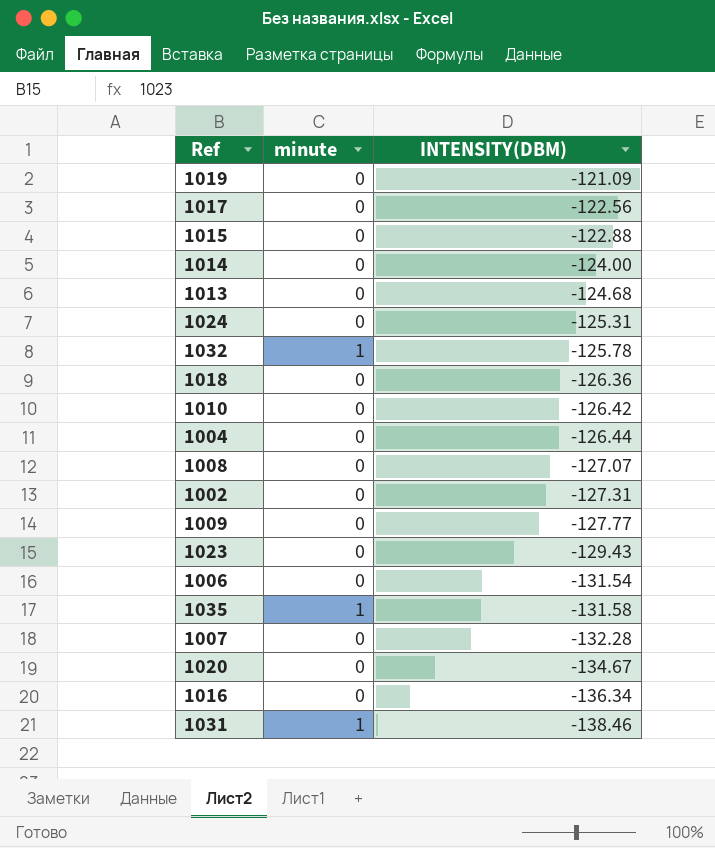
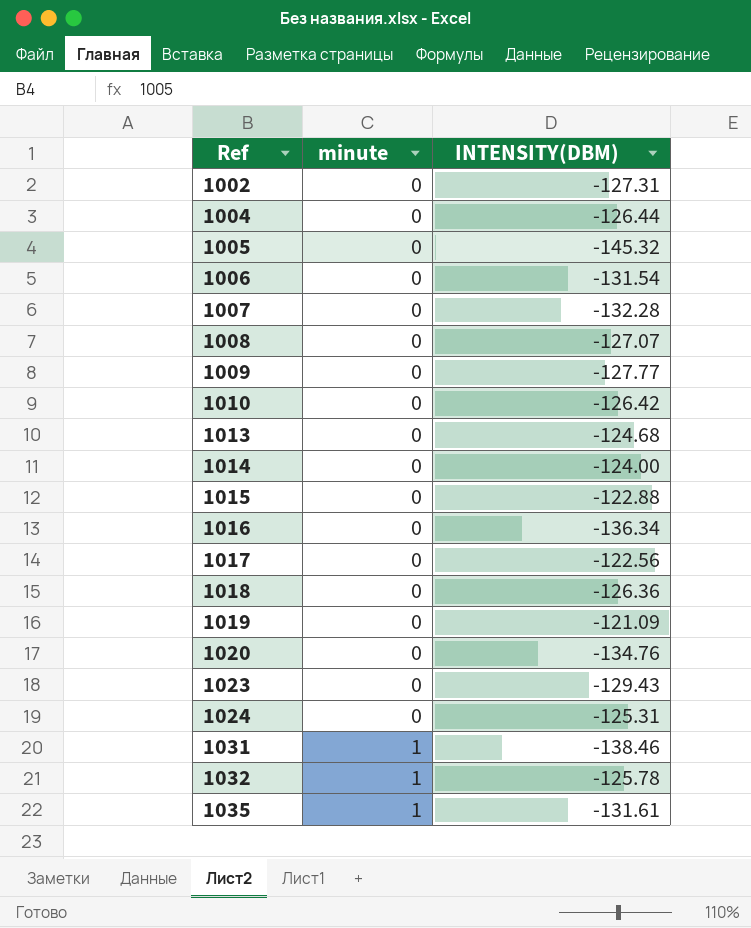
row order: INTENSITY(DBM) descending -> Ref ascending
row 1005: none -> 0 | -145.32
1020 | INTENSITY(DBM): -134.67 -> -134.76
1035 | INTENSITY(DBM): -131.58 -> -131.61

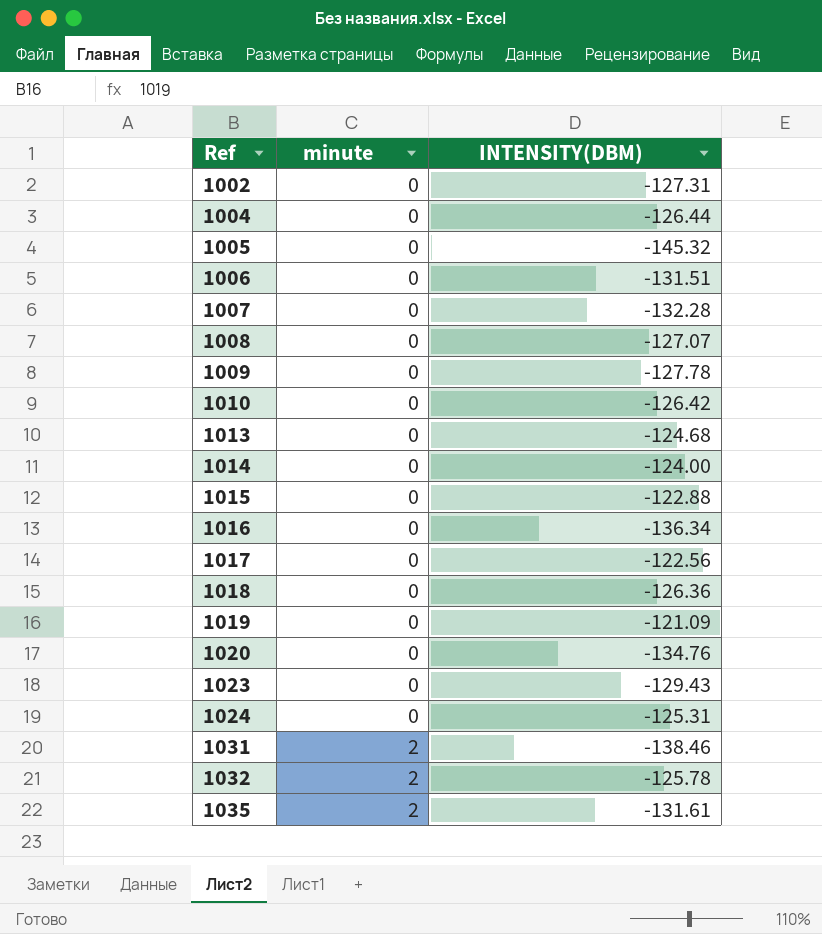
1006 | INTENSITY(DBM): -131.54 -> -131.51
1009 | INTENSITY(DBM): -127.77 -> -127.78
1031 | minute: 1 -> 2
1032 | minute: 1 -> 2
1035 | minute: 1 -> 2

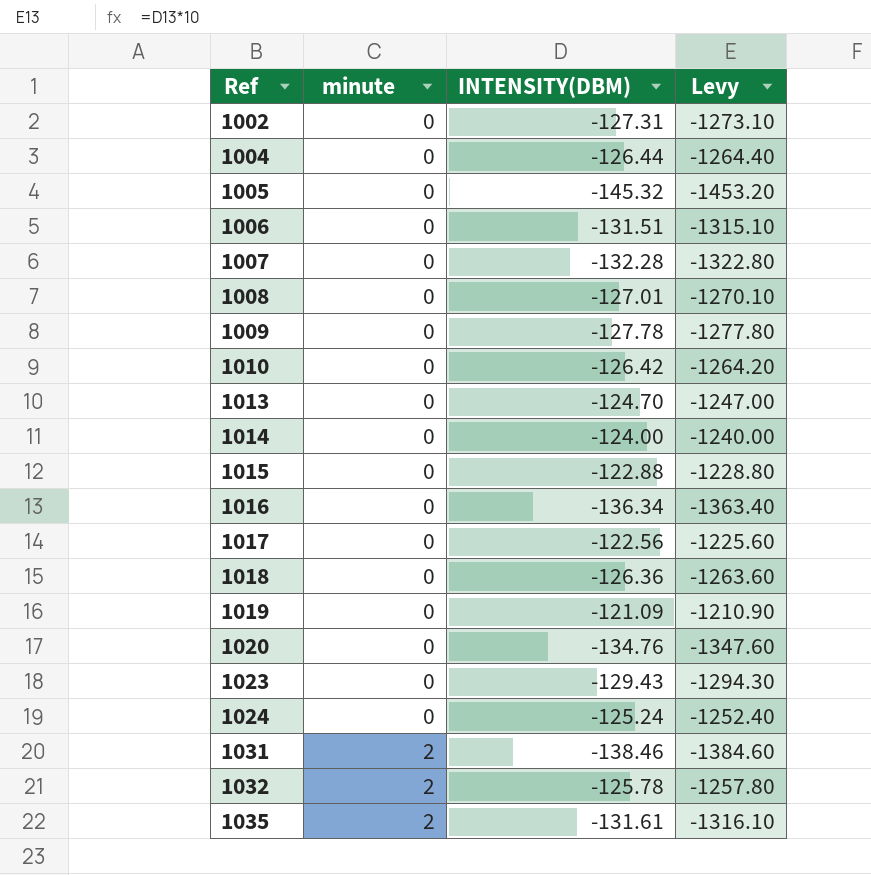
column Levy | formula: none -> [INTENSITY(DBM)] * 10
1008 | INTENSITY(DBM): -127.07 -> -127.01
1013 | INTENSITY(DBM): -124.68 -> -124.70
1024 | INTENSITY(DBM): -125.31 -> -125.24

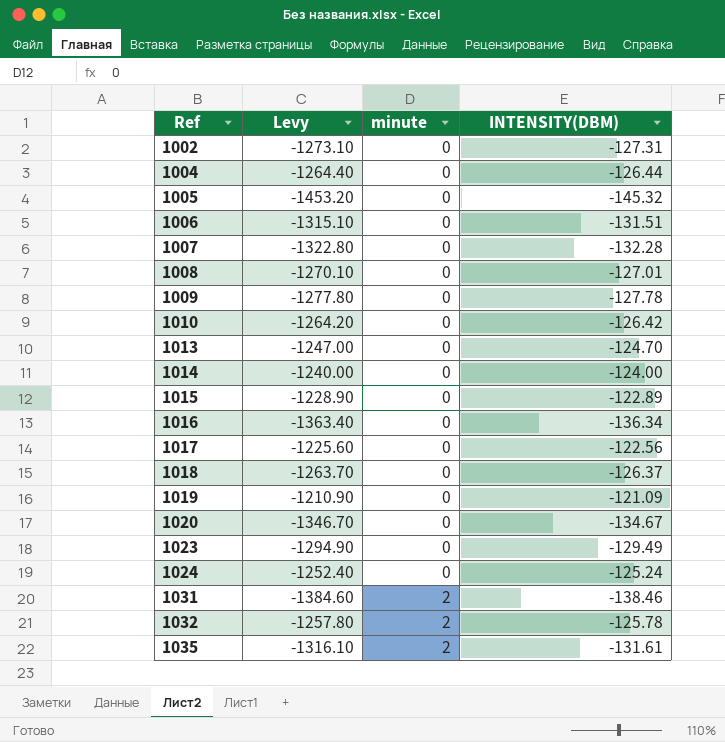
column Levy | position: 4 -> 2
1015 | Levy: -1228.80 -> -1228.90
1015 | INTENSITY(DBM): -122.88 -> -122.89
1018 | Levy: -1263.60 -> -1263.70
1018 | INTENSITY(DBM): -126.36 -> -126.37
1020 | Levy: -1347.60 -> -1346.70
1020 | INTENSITY(DBM): -134.76 -> -134.67
1023 | Levy: -1294.30 -> -1294.90
1023 | INTENSITY(DBM): -129.43 -> -129.49

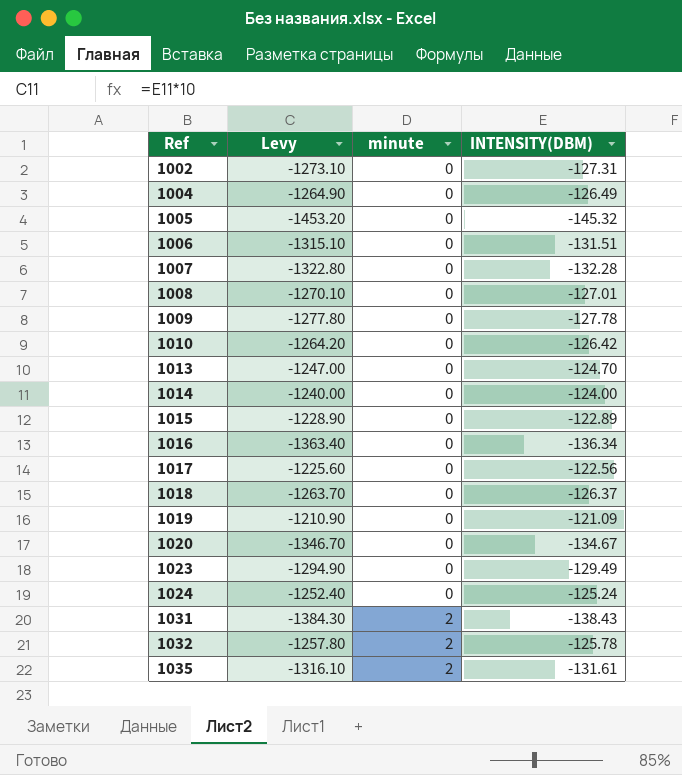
1004 | Levy: -1264.40 -> -1264.90
1004 | INTENSITY(DBM): -126.44 -> -126.49
1031 | Levy: -1384.60 -> -1384.30
1031 | INTENSITY(DBM): -138.46 -> -138.43

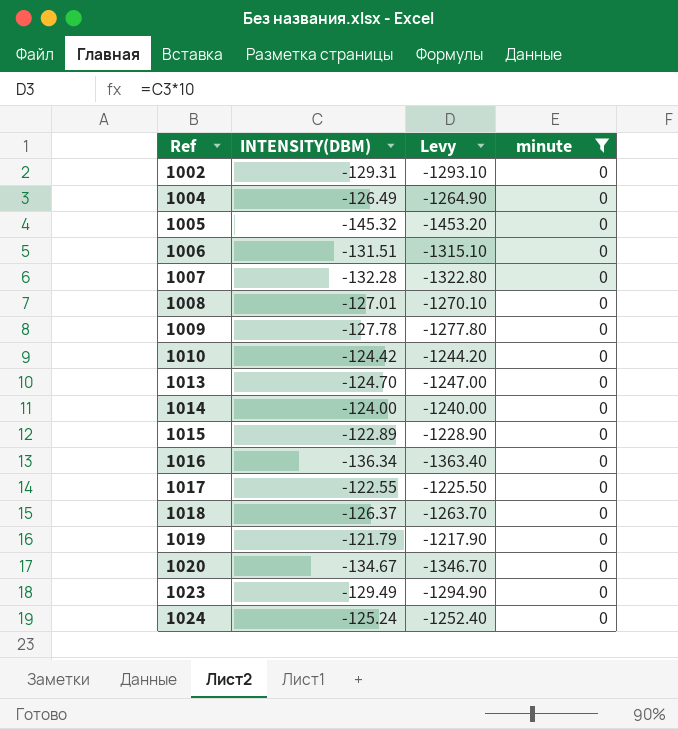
filter: none -> minute = 0
column INTENSITY(DBM) | position: 4 -> 2
1002 | INTENSITY(DBM): -127.31 -> -129.31
1002 | Levy: -1273.10 -> -1293.10
1010 | INTENSITY(DBM): -126.42 -> -124.42
1010 | Levy: -1264.20 -> -1244.20
1017 | INTENSITY(DBM): -122.56 -> -122.55
1017 | Levy: -1225.60 -> -1225.50
1019 | INTENSITY(DBM): -121.09 -> -121.79
1019 | Levy: -1210.90 -> -1217.90

